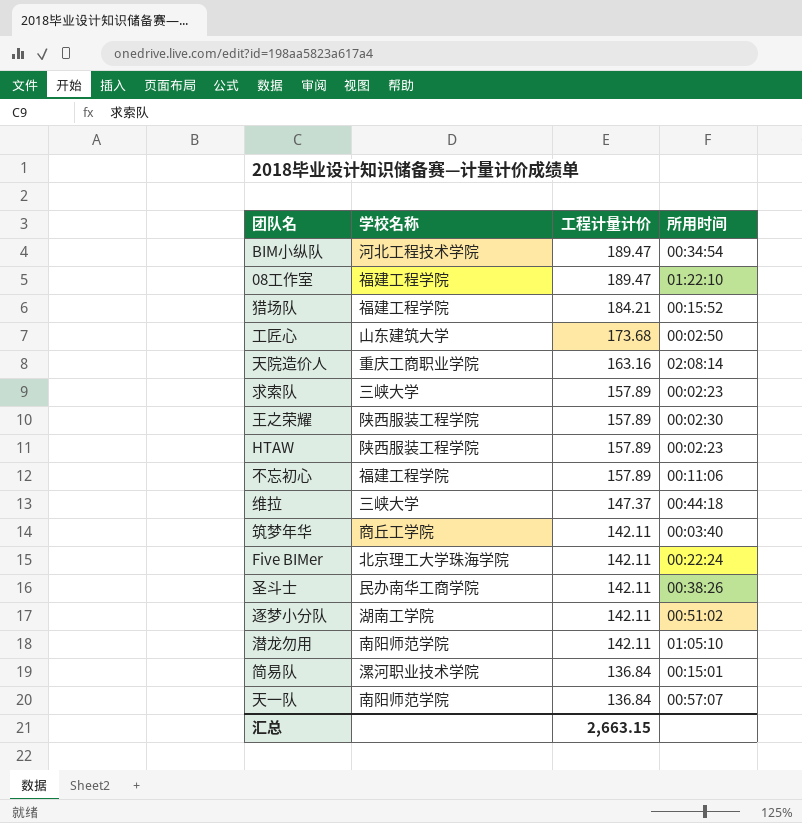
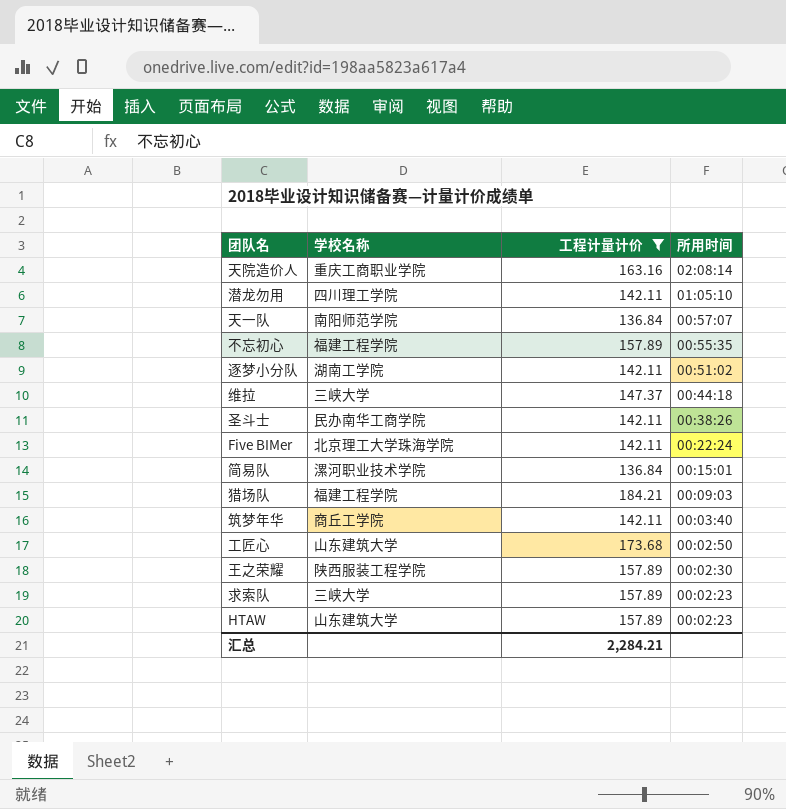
filter: none -> 工程计量计价 != 189.47
row order: 工程计量计价 descending -> 所用时间 descending
潜龙勿用 | 学校名称: 南阳师范学院 -> 四川理工学院
不忘初心 | 所用时间: 00:11:06 -> 00:55:35
猎场队 | 所用时间: 00:15:52 -> 00:09:03
HTAW | 学校名称: 陕西服装工程学院 -> 山东建筑大学
汇总 | 工程计量计价: 2,663.15 -> 2,284.21

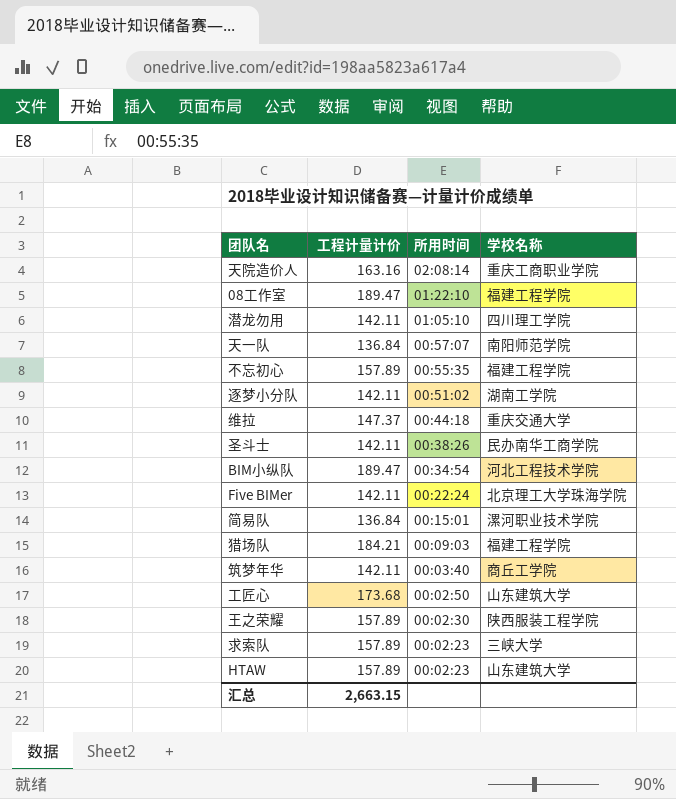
filter: 工程计量计价 != 189.47 -> none
column 学校名称 | position: 2 -> 4
维拉 | 学校名称: 三峡大学 -> 重庆交通大学
汇总 | 工程计量计价: 2,284.21 -> 2,663.15

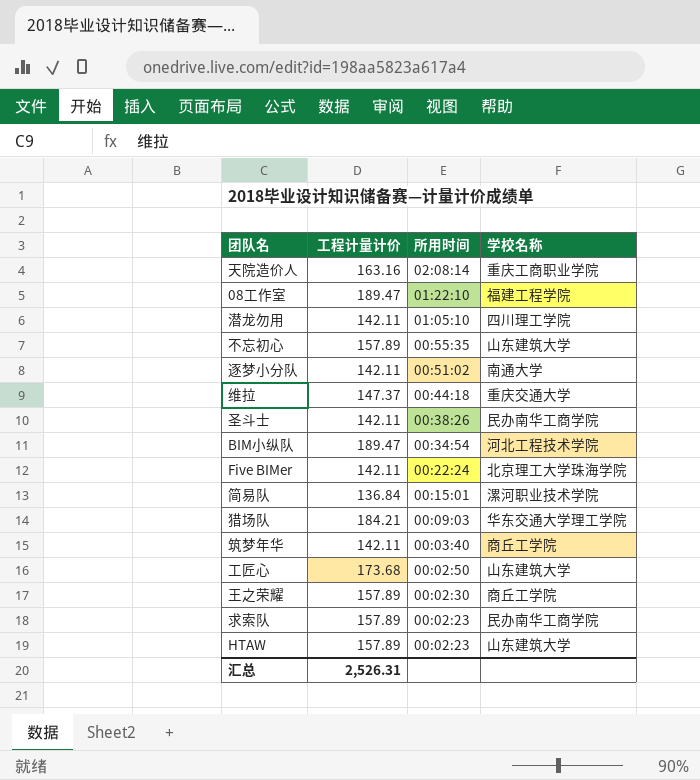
row 天一队: 136.84 | 00:57:07 | 南阳师范学院 -> none
不忘初心 | 学校名称: 福建工程学院 -> 山东建筑大学
逐梦小分队 | 学校名称: 湖南工学院 -> 南通大学
猎场队 | 学校名称: 福建工程学院 -> 华东交通大学理工学院
王之荣耀 | 学校名称: 陕西服装工程学院 -> 商丘工学院
求索队 | 学校名称: 三峡大学 -> 民办南华工商学院
汇总 | 工程计量计价: 2,663.15 -> 2,526.31

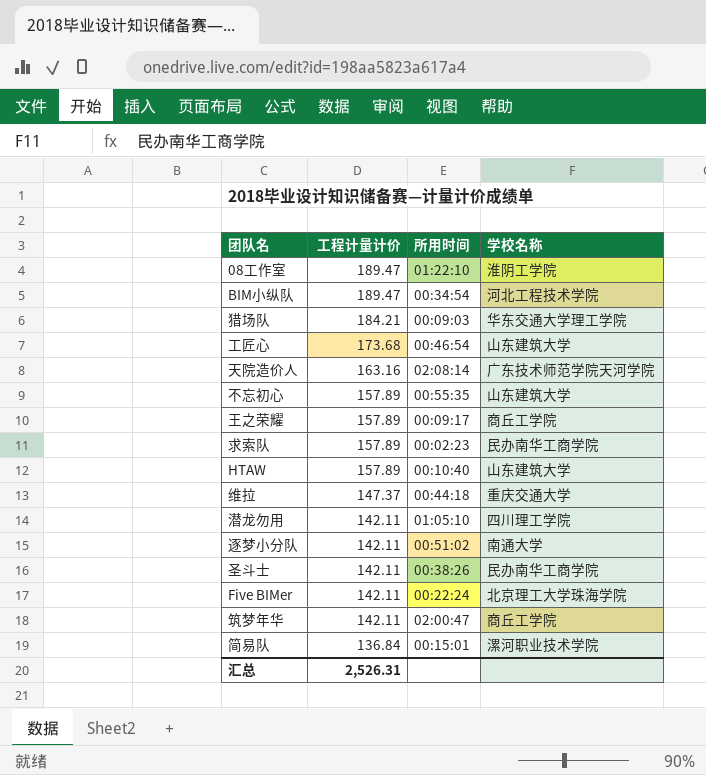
row order: 所用时间 descending -> 工程计量计价 descending
08工作室 | 学校名称: 福建工程学院 -> 淮阴工学院
工匠心 | 所用时间: 00:02:50 -> 00:46:54
天院造价人 | 学校名称: 重庆工商职业学院 -> 广东技术师范学院天河学院
王之荣耀 | 所用时间: 00:02:30 -> 00:09:17
HTAW | 所用时间: 00:02:23 -> 00:10:40
筑梦年华 | 所用时间: 00:03:40 -> 02:00:47

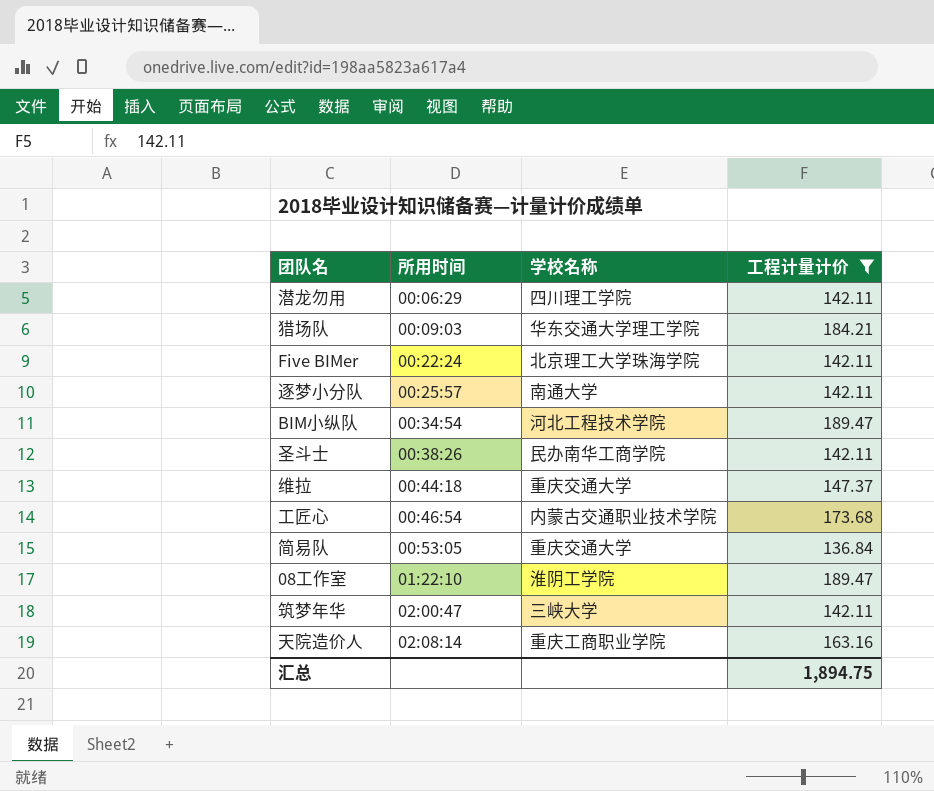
filter: none -> 工程计量计价 != 157.89
row order: 工程计量计价 descending -> 所用时间 ascending
column 工程计量计价 | position: 2 -> 4
潜龙勿用 | 所用时间: 01:05:10 -> 00:06:29
逐梦小分队 | 所用时间: 00:51:02 -> 00:25:57
工匠心 | 学校名称: 山东建筑大学 -> 内蒙古交通职业技术学院
简易队 | 所用时间: 00:15:01 -> 00:53:05
简易队 | 学校名称: 漯河职业技术学院 -> 重庆交通大学
筑梦年华 | 学校名称: 商丘工学院 -> 三峡大学
天院造价人 | 学校名称: 广东技术师范学院天河学院 -> 重庆工商职业学院
汇总 | 工程计量计价: 2,526.31 -> 1,894.75

